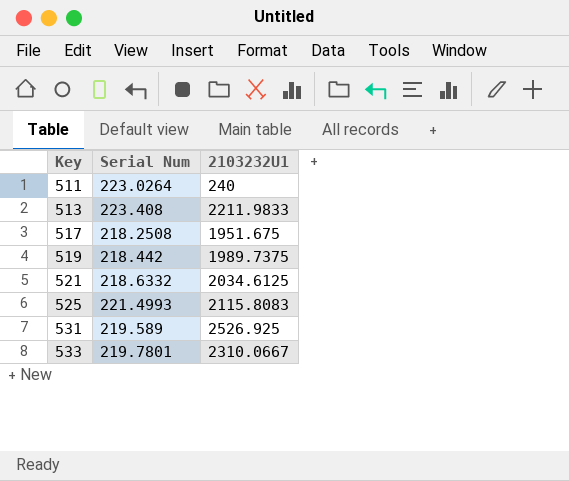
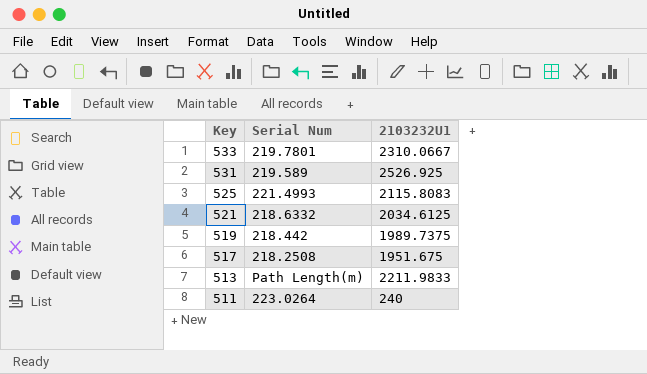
row order: Key ascending -> Key descending
513 | Serial Num: 223.408 -> Path Length(m)

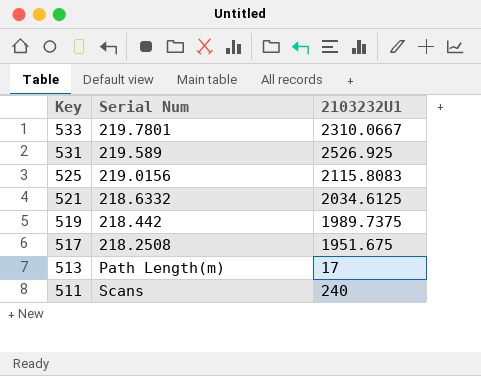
525 | Serial Num: 221.4993 -> 219.0156
513 | 2103232U1: 2211.9833 -> 17
511 | Serial Num: 223.0264 -> Scans

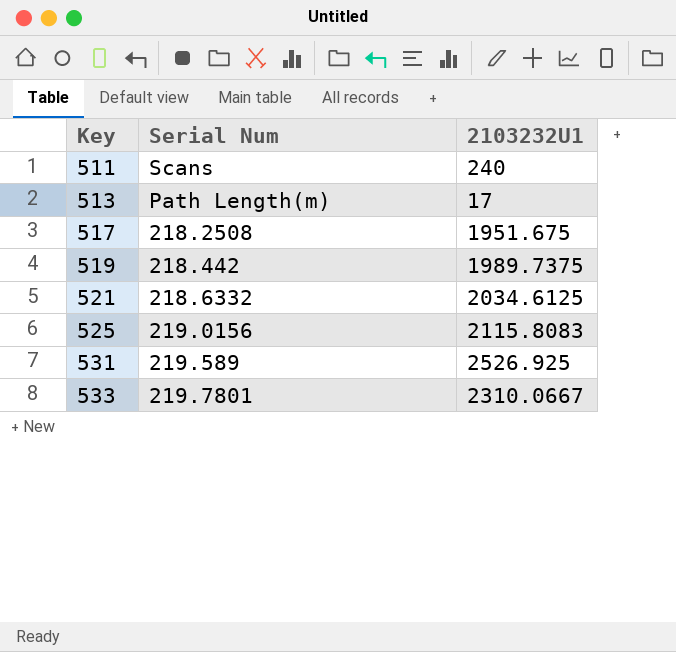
row order: Key descending -> Key ascending

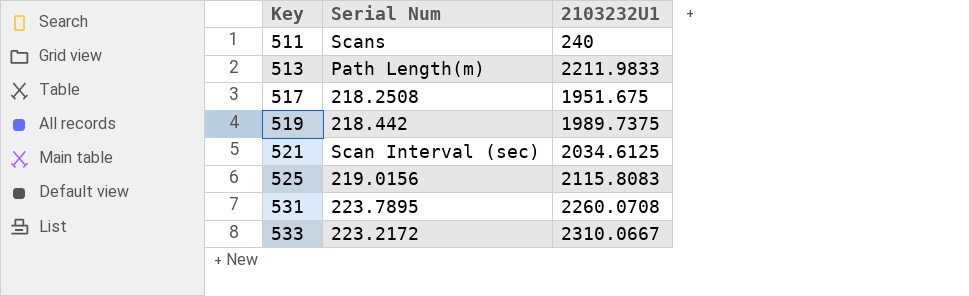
513 | 2103232U1: 17 -> 2211.9833
521 | Serial Num: 218.6332 -> Scan Interval (sec)
531 | Serial Num: 219.589 -> 223.7895
531 | 2103232U1: 2526.925 -> 2260.0708
533 | Serial Num: 219.7801 -> 223.2172

